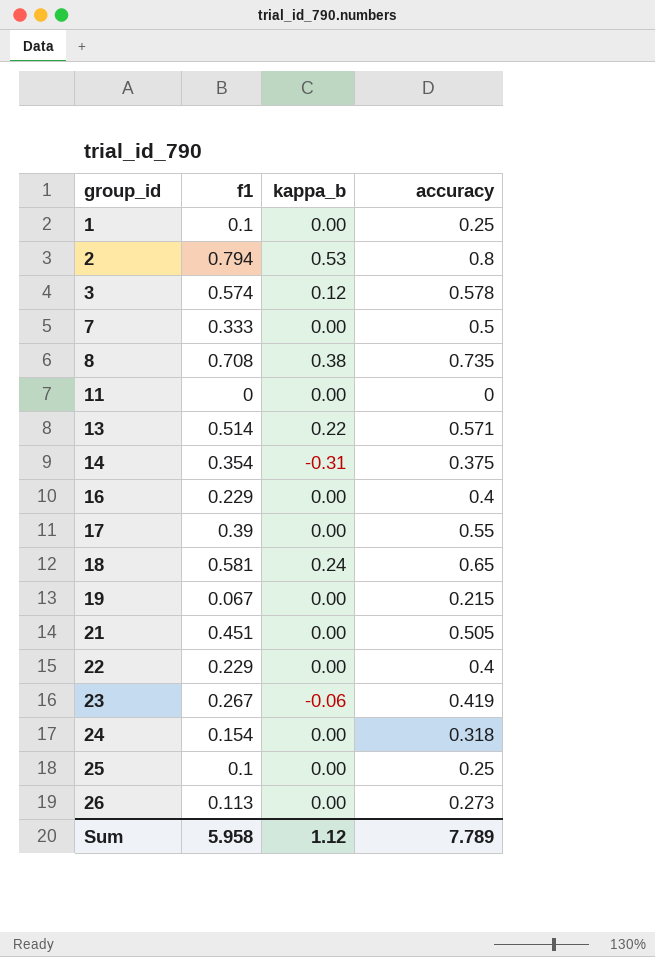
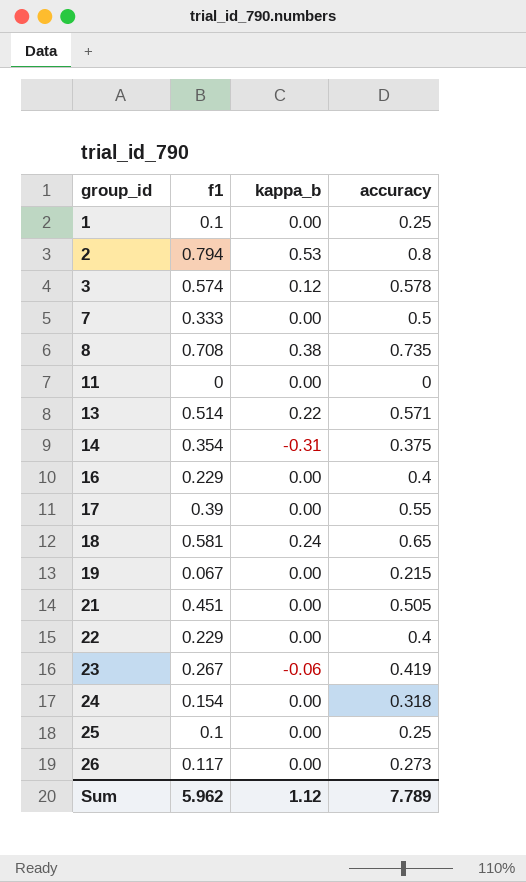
26 | f1: 0.113 -> 0.117
Sum | f1: 5.958 -> 5.962

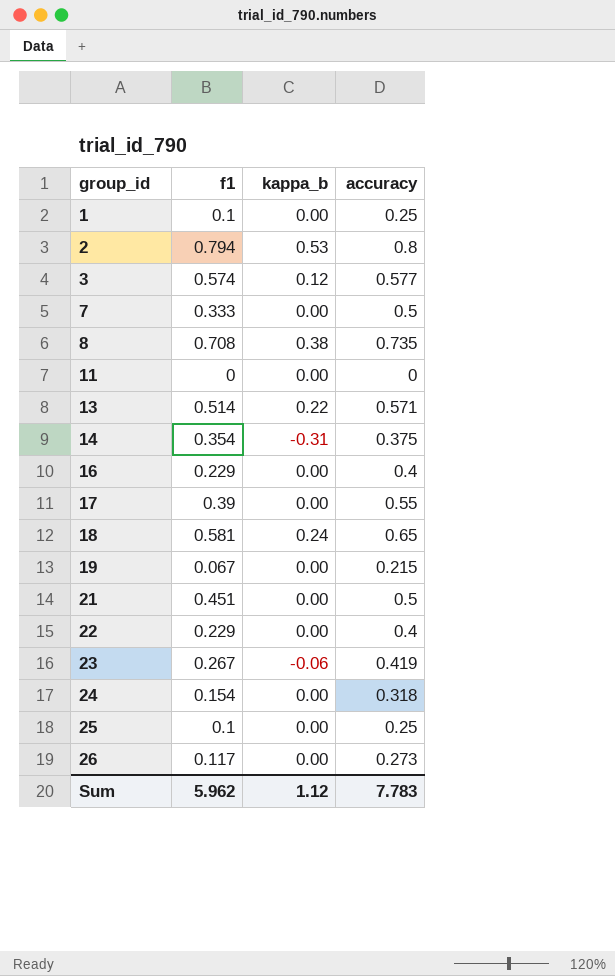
3 | accuracy: 0.578 -> 0.577
21 | accuracy: 0.505 -> 0.5
Sum | accuracy: 7.789 -> 7.783

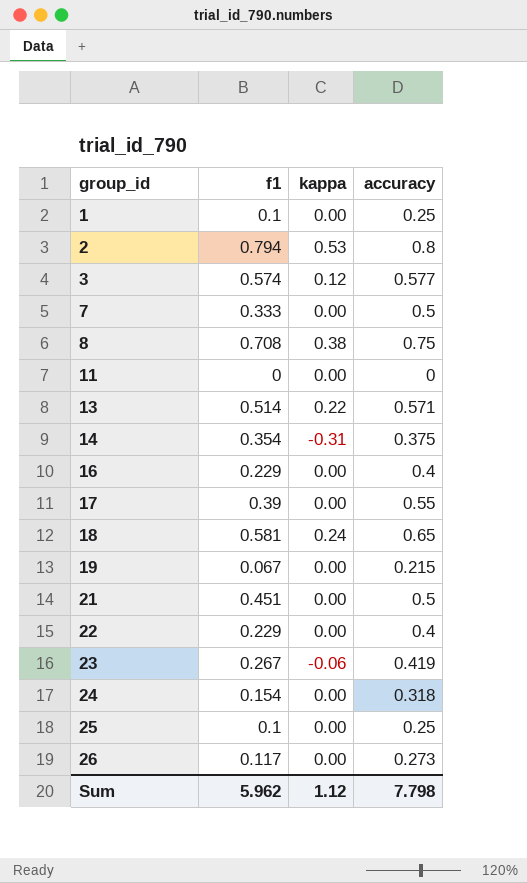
column name: kappa_b -> kappa
8 | accuracy: 0.735 -> 0.75
Sum | accuracy: 7.783 -> 7.798

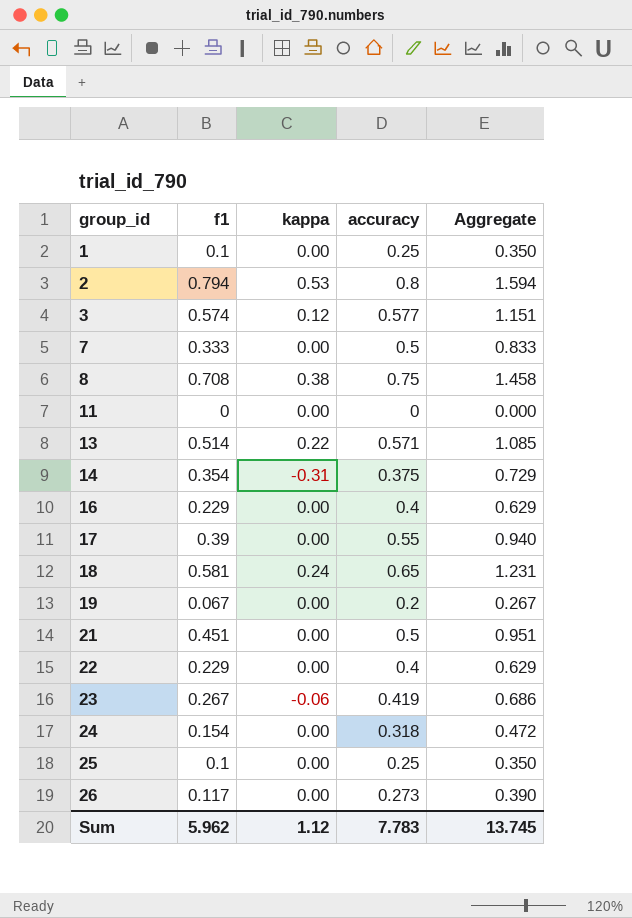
column Aggregate | formula: none -> [f1] + [accuracy]
19 | accuracy: 0.215 -> 0.2
Sum | accuracy: 7.798 -> 7.783

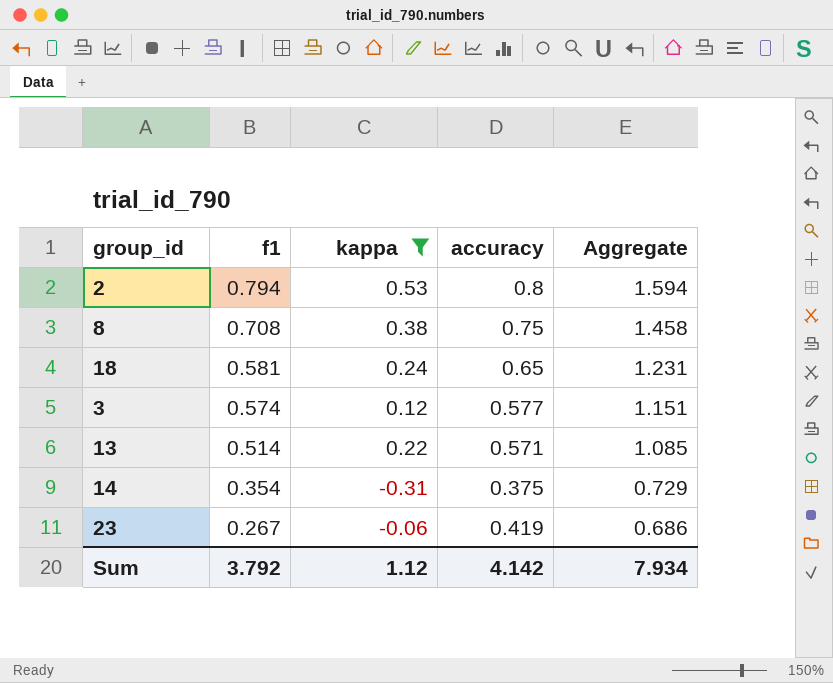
filter: none -> kappa != 0.00
row order: group_id ascending -> f1 descending
Sum | f1: 5.962 -> 3.792
Sum | accuracy: 7.783 -> 4.142
Sum | Aggregate: 13.745 -> 7.934

